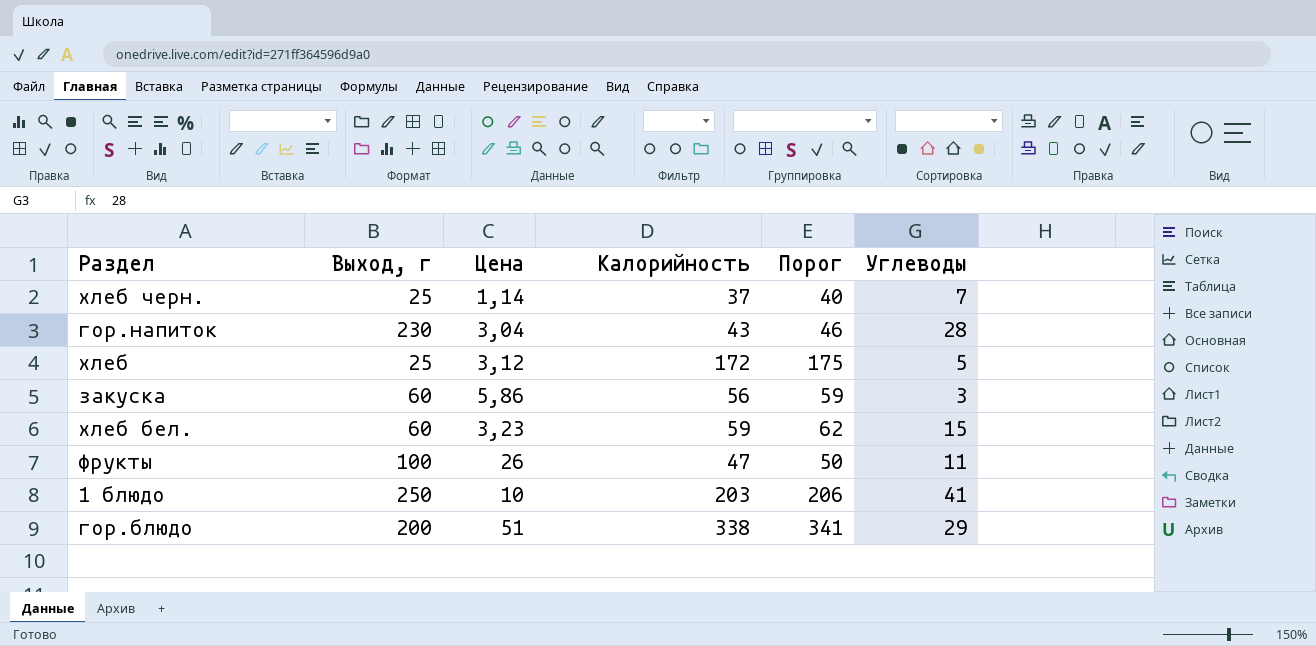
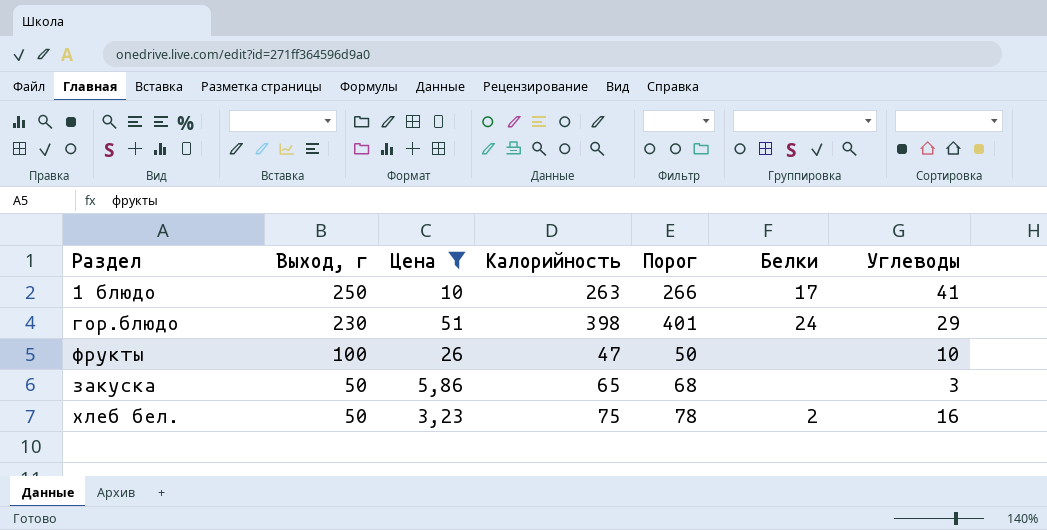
filter: none -> Цена >= 3,23
row order: none -> Выход, г descending
column Белки | position: none -> 6
1 блюдо | Калорийность: 203 -> 263
1 блюдо | Порог: 206 -> 266
гор.блюдо | Выход, г: 200 -> 230
гор.блюдо | Калорийность: 338 -> 398
гор.блюдо | Порог: 341 -> 401
фрукты | Углеводы: 11 -> 10
закуска | Выход, г: 60 -> 50
закуска | Калорийность: 56 -> 65
закуска | Порог: 59 -> 68
хлеб бел. | Выход, г: 60 -> 50
хлеб бел. | Калорийность: 59 -> 75
хлеб бел. | Порог: 62 -> 78
хлеб бел. | Углеводы: 15 -> 16

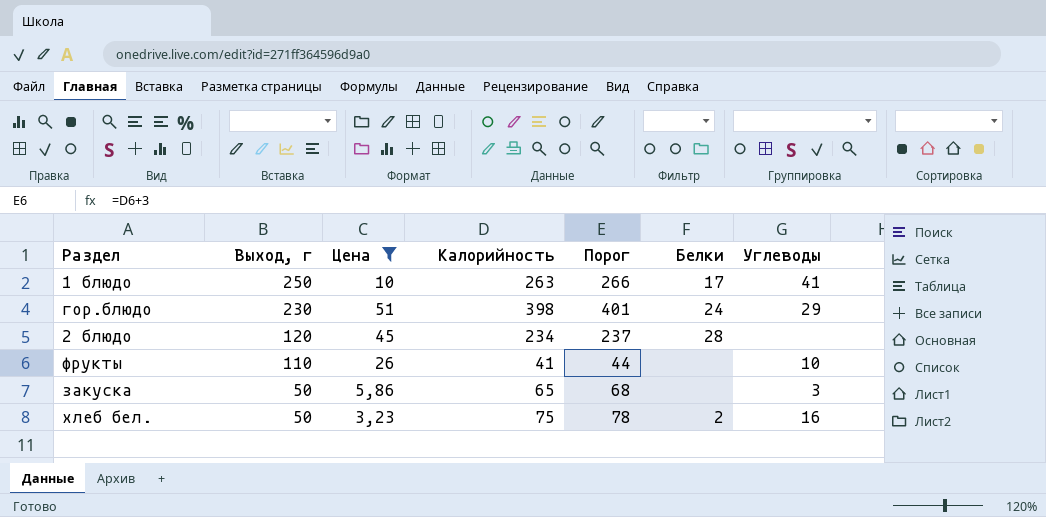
row 2 блюдо: none -> 120 | 45 | 234 | 237 | 28 | none
фрукты | Выход, г: 100 -> 110
фрукты | Калорийность: 47 -> 41
фрукты | Порог: 50 -> 44

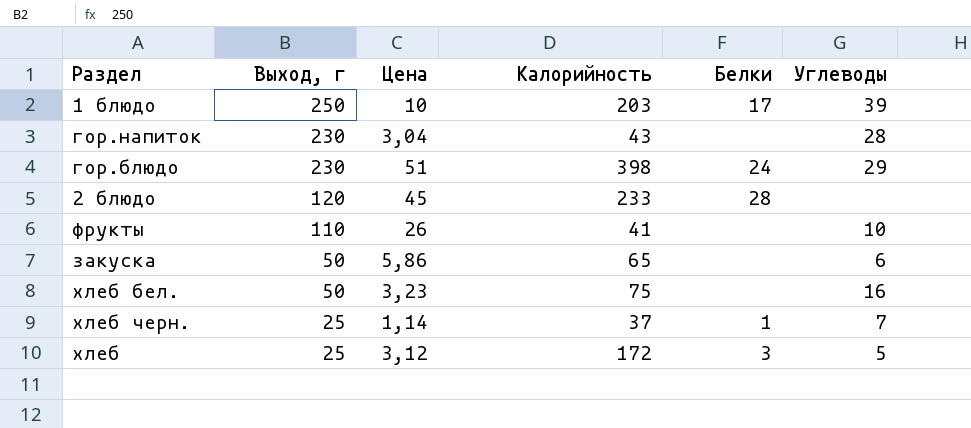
filter: Цена >= 3,23 -> none
column Порог | formula: [Калорийность] + 3 -> none
1 блюдо | Калорийность: 263 -> 203
1 блюдо | Углеводы: 41 -> 39
2 блюдо | Калорийность: 234 -> 233
закуска | Углеводы: 3 -> 6
хлеб бел. | Белки: 2 -> none

